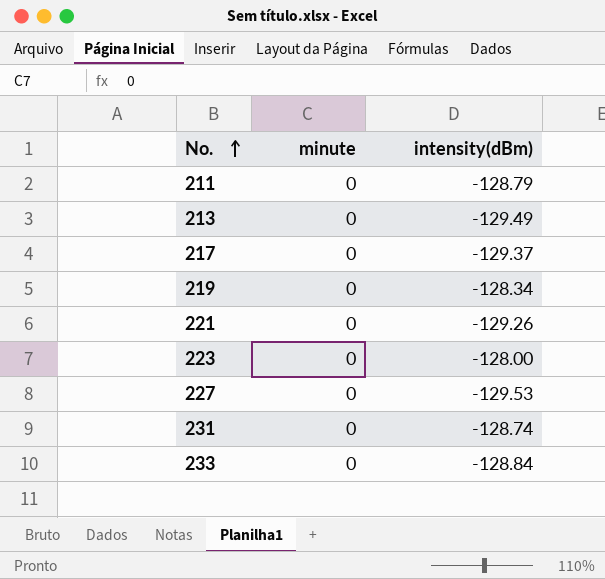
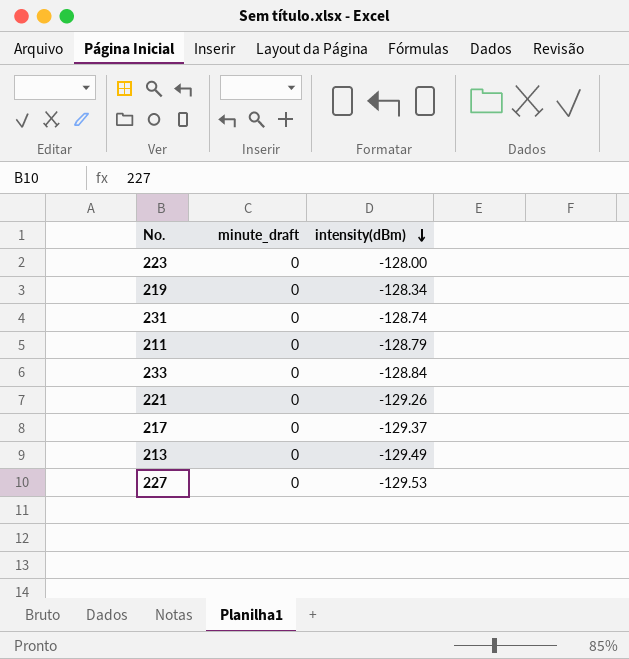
row order: No. ascending -> intensity(dBm) descending
column name: minute -> minute_draft

